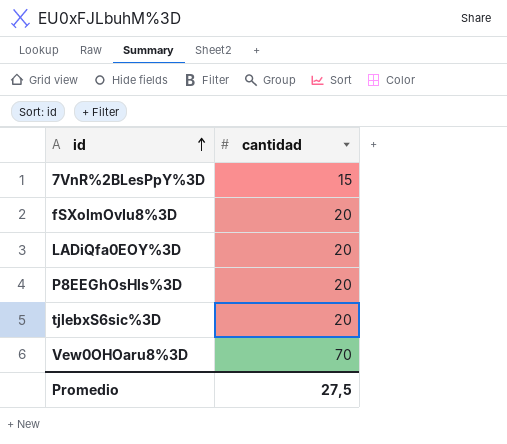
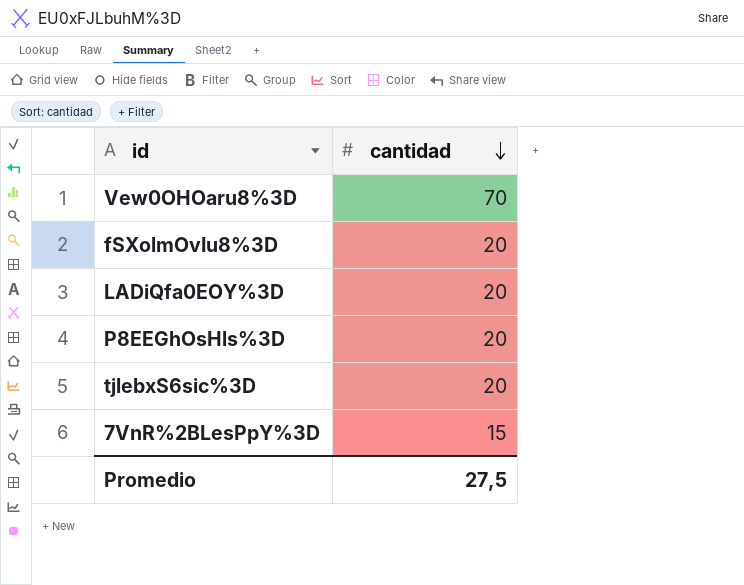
row order: id ascending -> cantidad descending

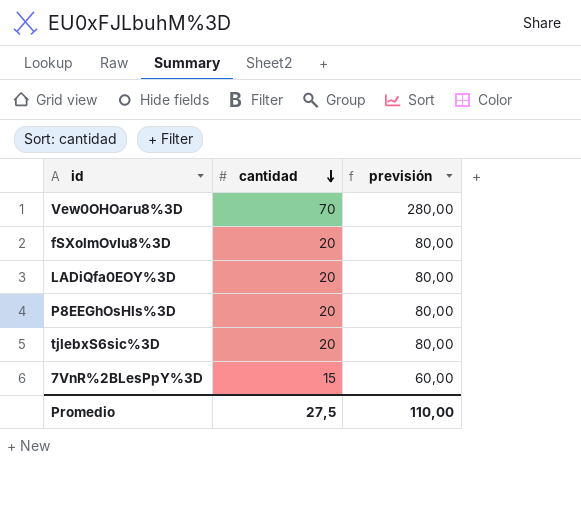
column previsión | formula: none -> [cantidad] * 4

